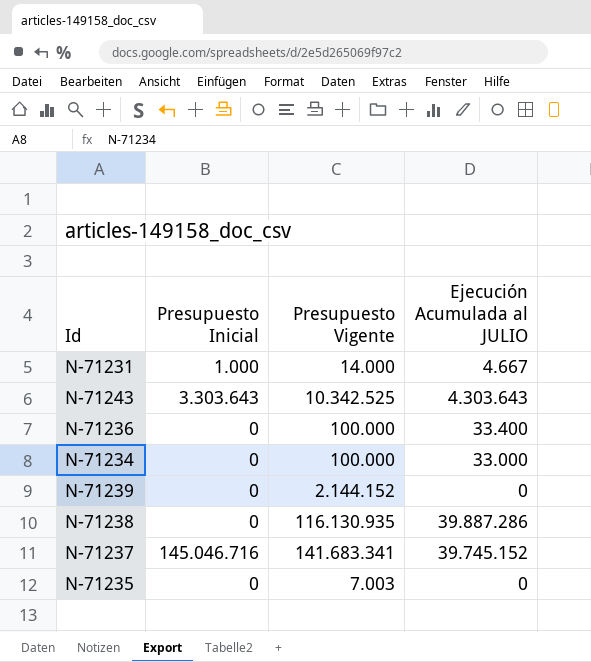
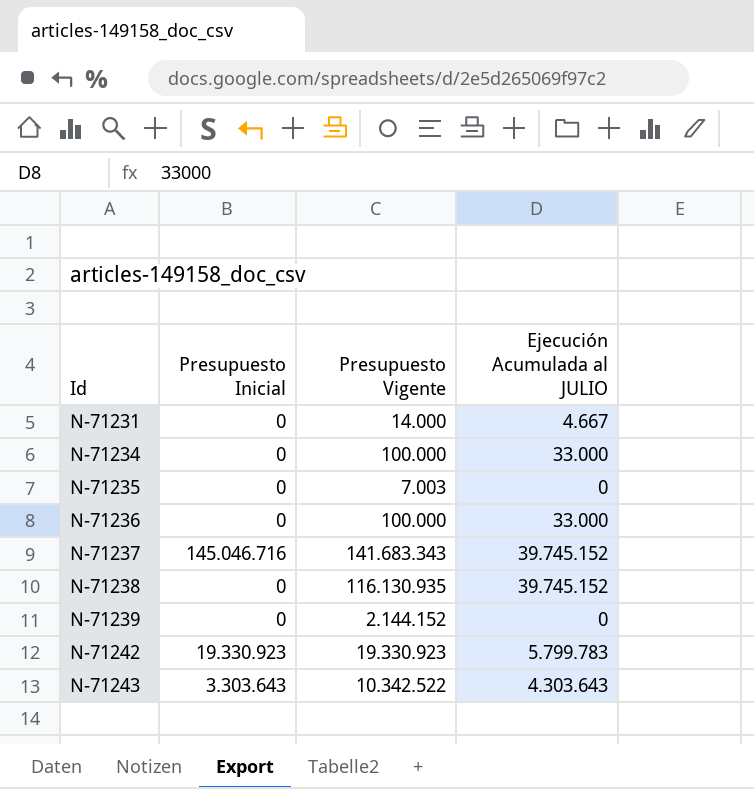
row order: none -> Id ascending
N-71231 | Presupuesto Inicial: 1.000 -> 0
N-71236 | Ejecución Acumulada al JULIO: 33.400 -> 33.000
N-71237 | Presupuesto Vigente: 141.683.341 -> 141.683.343
N-71238 | Ejecución Acumulada al JULIO: 39.887.286 -> 39.745.152
row N-71242: none -> 19.330.923 | 19.330.923 | 5.799.783
N-71243 | Presupuesto Vigente: 10.342.525 -> 10.342.522

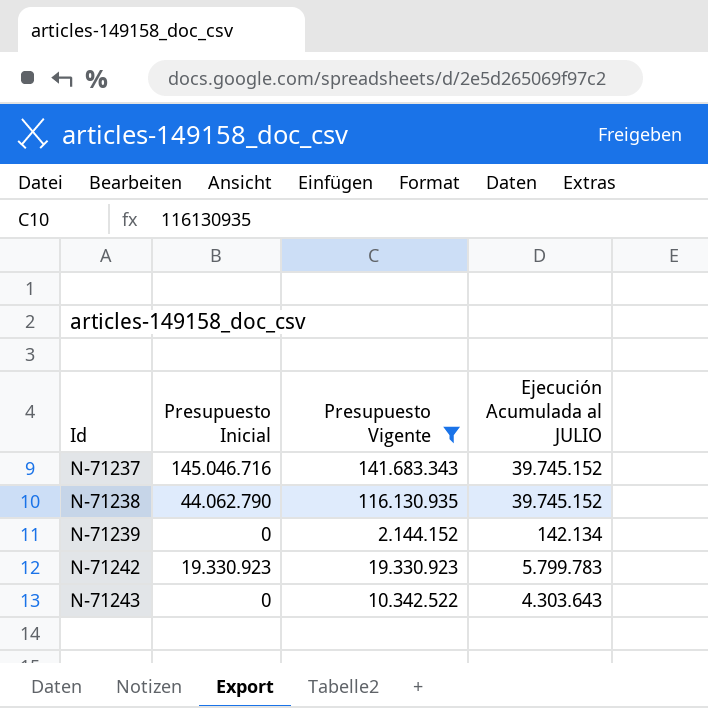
filter: none -> Presupuesto Vigente >= 2.144.152
N-71238 | Presupuesto Inicial: 0 -> 44.062.790
N-71239 | Ejecución Acumulada al JULIO: 0 -> 142.134
N-71243 | Presupuesto Inicial: 3.303.643 -> 0

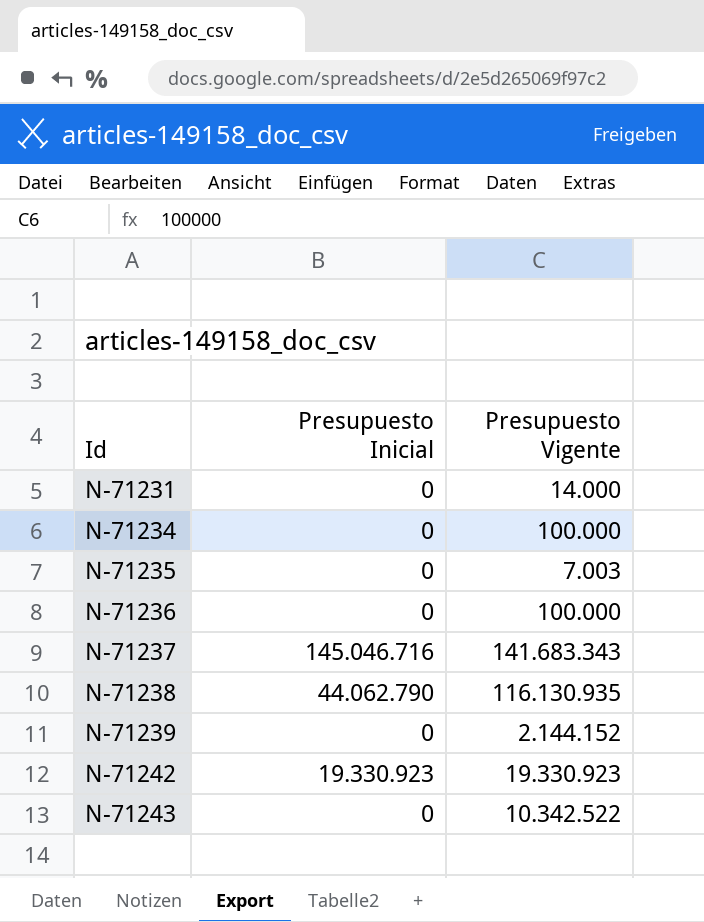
filter: Presupuesto Vigente >= 2.144.152 -> none
column Ejecución Acumulada al JULIO | position: 4 -> none

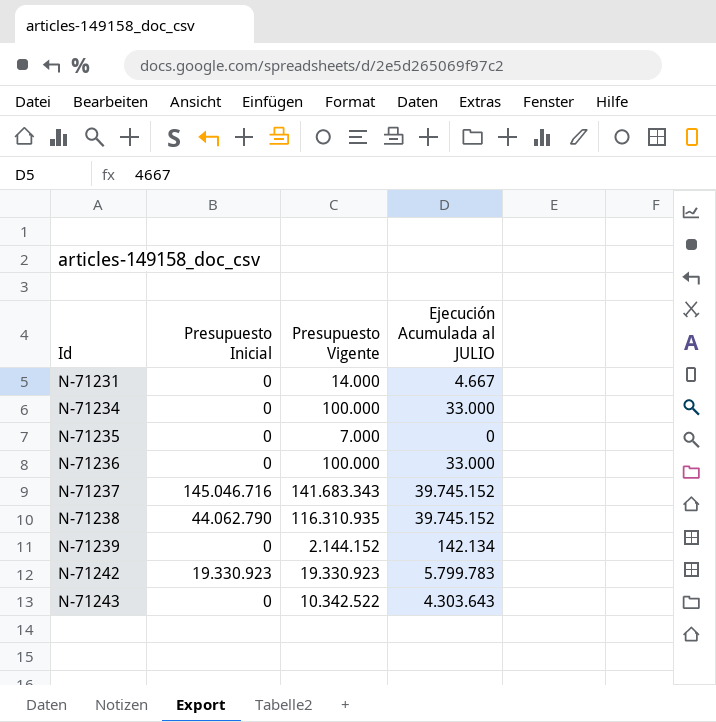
column Ejecución Acumulada al JULIO | position: none -> 4
N-71235 | Presupuesto Vigente: 7.003 -> 7.000
N-71238 | Presupuesto Vigente: 116.130.935 -> 116.310.935

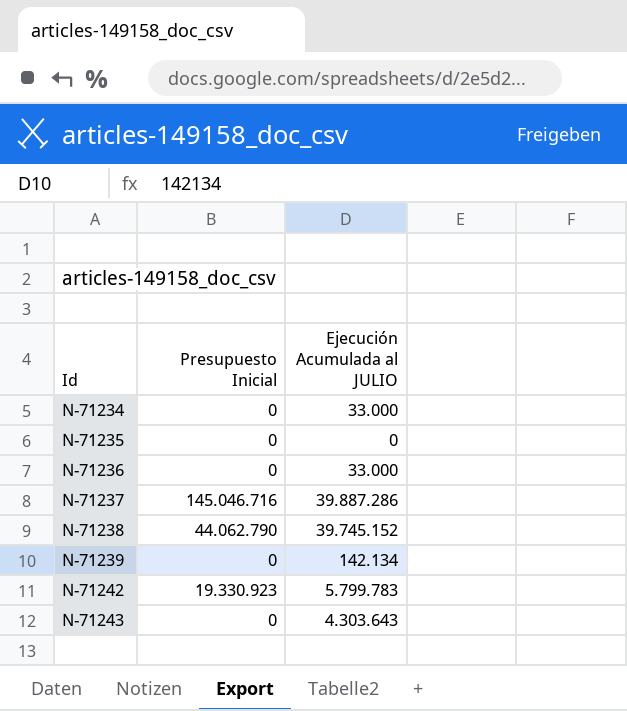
column Presupuesto Vigente | position: 3 -> none
row N-71231: 0 | 14.000 | 4.667 -> none
N-71237 | Ejecución Acumulada al JULIO: 39.745.152 -> 39.887.286

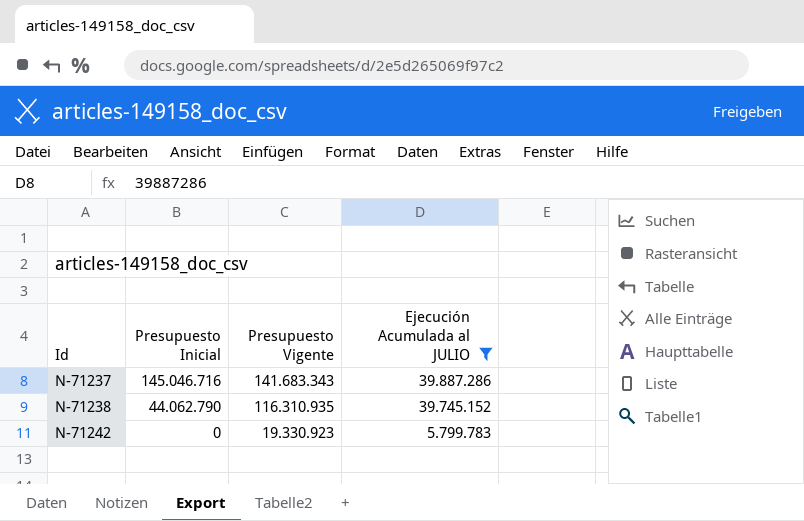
filter: none -> Ejecución Acumulada al JULIO >= 5.799.783
column Presupuesto Vigente | position: none -> 3
N-71242 | Presupuesto Inicial: 19.330.923 -> 0

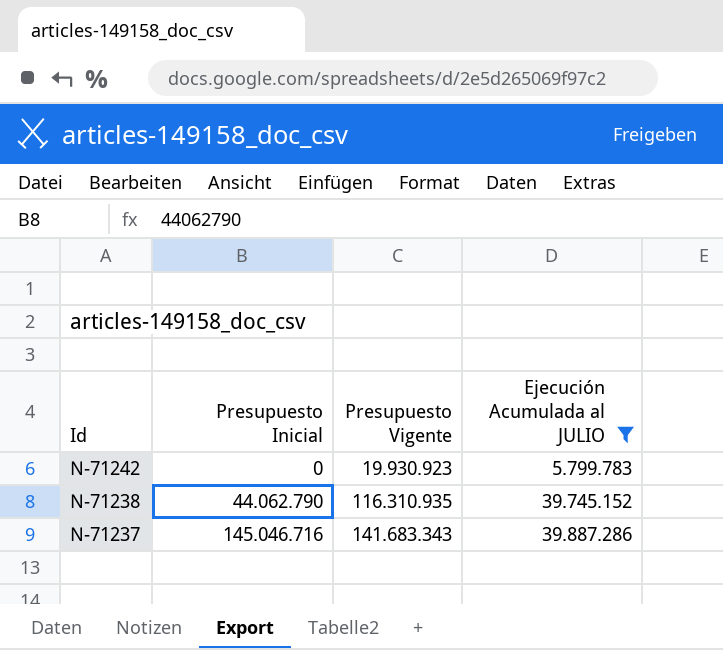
row order: Id ascending -> Id descending
N-71242 | Presupuesto Vigente: 19.330.923 -> 19.930.923

